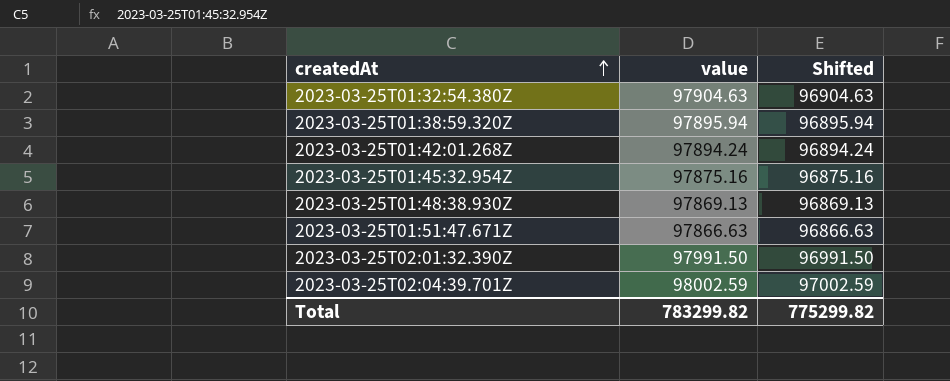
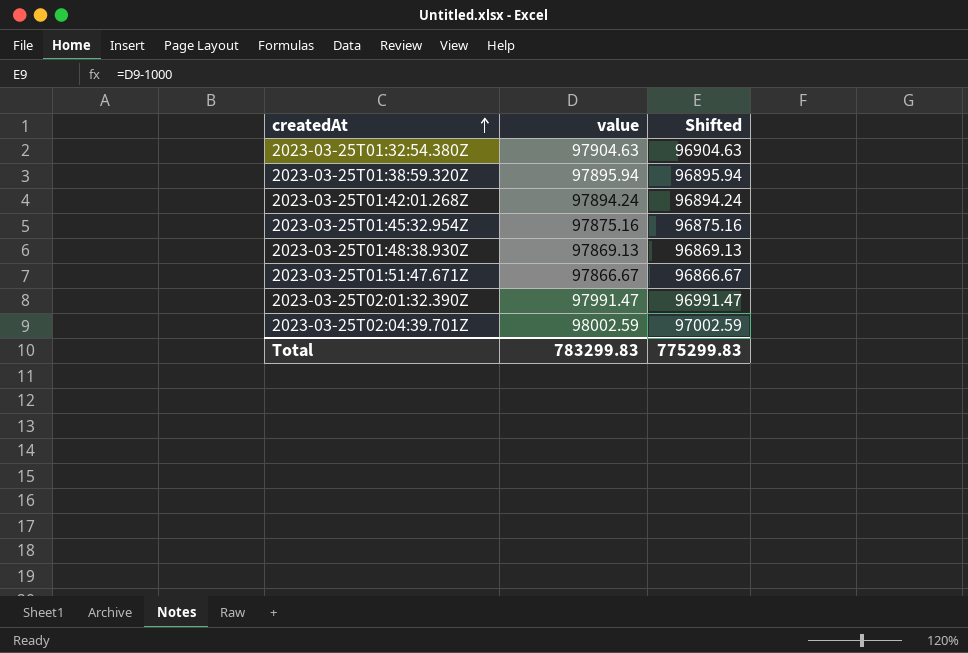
2023-03-25T01:51:47.671Z | value: 97866.63 -> 97866.67
2023-03-25T01:51:47.671Z | Shifted: 96866.63 -> 96866.67
2023-03-25T02:01:32.390Z | value: 97991.50 -> 97991.47
2023-03-25T02:01:32.390Z | Shifted: 96991.50 -> 96991.47
Total | value: 783299.82 -> 783299.83
Total | Shifted: 775299.82 -> 775299.83

